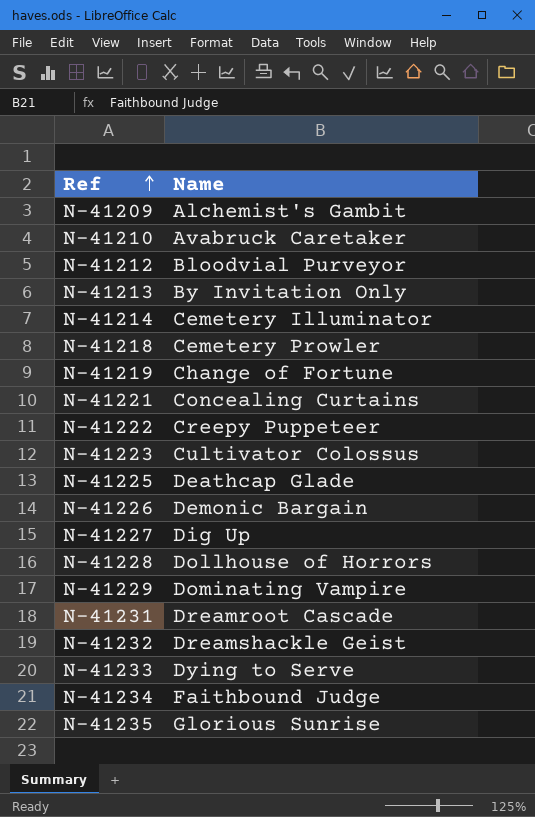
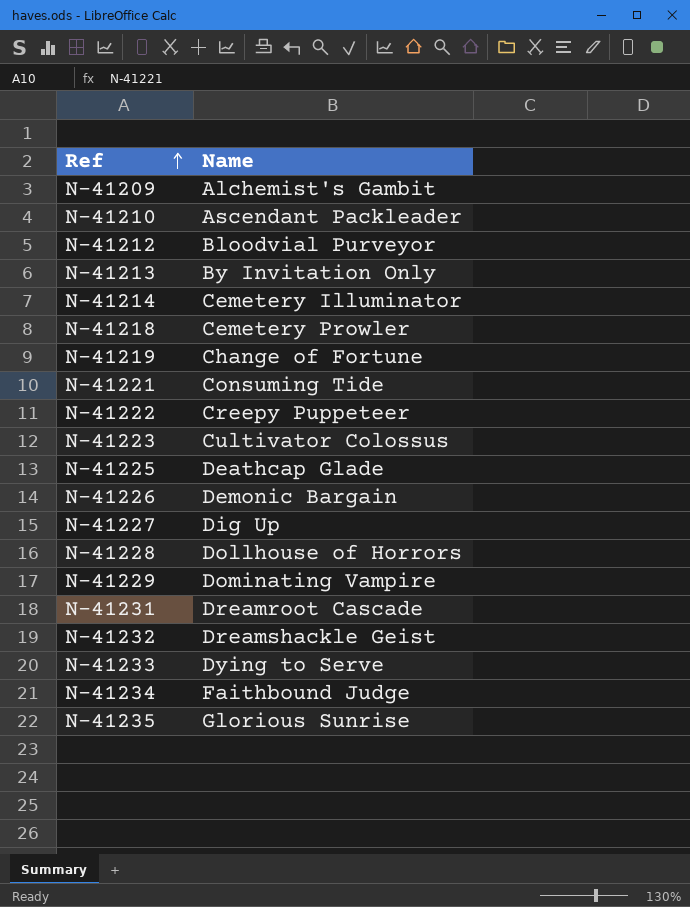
N-41210 | Name: Avabruck Caretaker -> Ascendant Packleader
N-41221 | Name: Concealing Curtains -> Consuming Tide

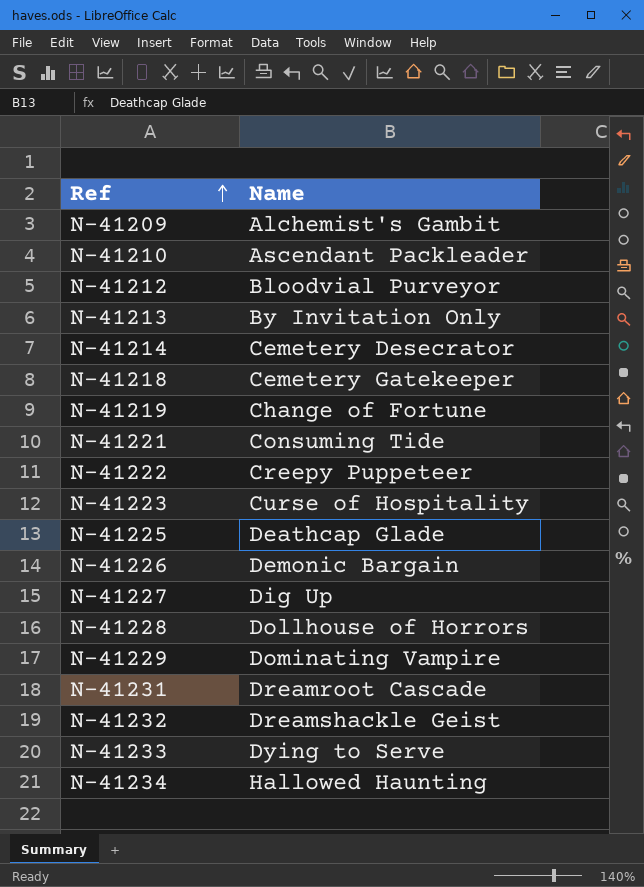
row N-41235: Glorious Sunrise -> none
N-41214 | Name: Cemetery Illuminator -> Cemetery Desecrator
N-41218 | Name: Cemetery Prowler -> Cemetery Gatekeeper
N-41223 | Name: Cultivator Colossus -> Curse of Hospitality
N-41234 | Name: Faithbound Judge -> Hallowed Haunting

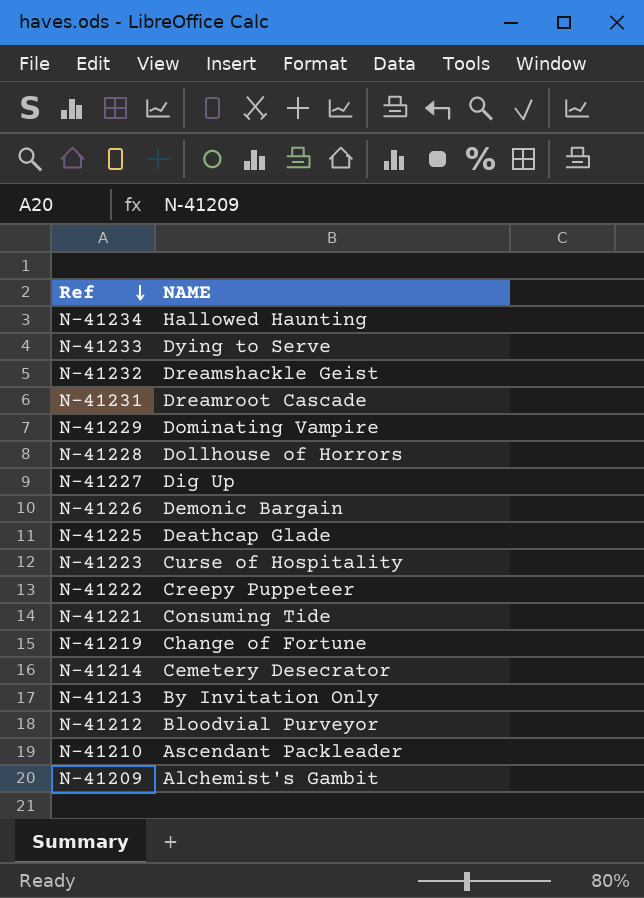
row order: Ref ascending -> Ref descending
column name: Name -> NAME
row N-41218: Cemetery Gatekeeper -> none

